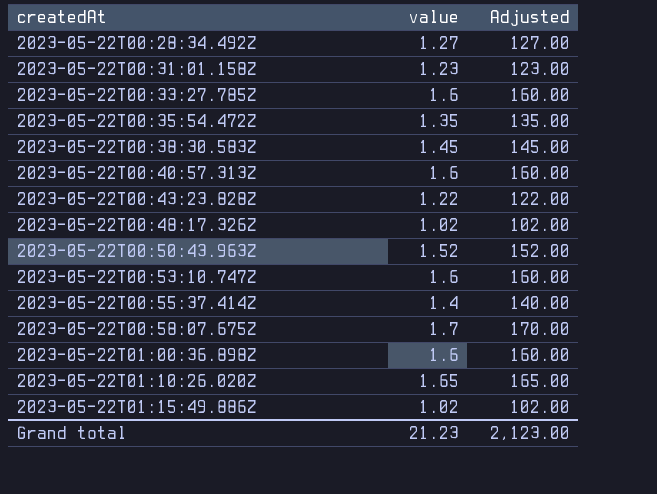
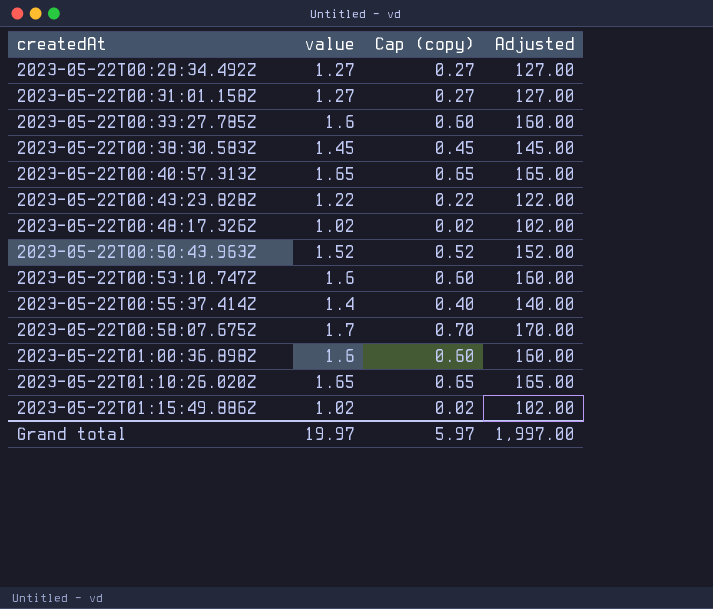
column Cap (copy) | formula: none -> [value] - 1
row 2023-05-22T00:35:54.472Z: 1.35 | 135.00 -> none
2023-05-22T00:31:01.158Z | value: 1.23 -> 1.27
2023-05-22T00:31:01.158Z | Adjusted: 123.00 -> 127.00
2023-05-22T00:40:57.313Z | value: 1.6 -> 1.65
2023-05-22T00:40:57.313Z | Adjusted: 160.00 -> 165.00
Grand total | value: 21.23 -> 19.97
Grand total | Adjusted: 2,123.00 -> 1,997.00

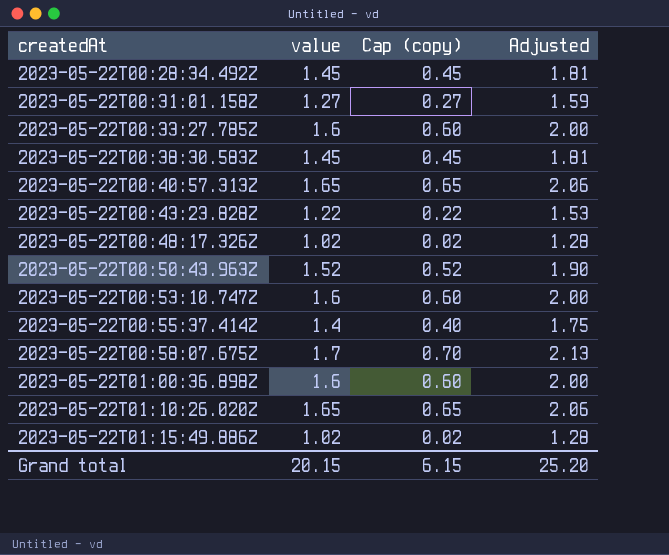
column Adjusted | formula: [value] * 100 -> [value] * 1.25
2023-05-22T00:28:34.492Z | value: 1.27 -> 1.45
2023-05-22T00:28:34.492Z | Cap (copy): 0.27 -> 0.45
Grand total | value: 19.97 -> 20.15
Grand total | Cap (copy): 5.97 -> 6.15
Grand total | Adjusted: 1,997.00 -> 25.20

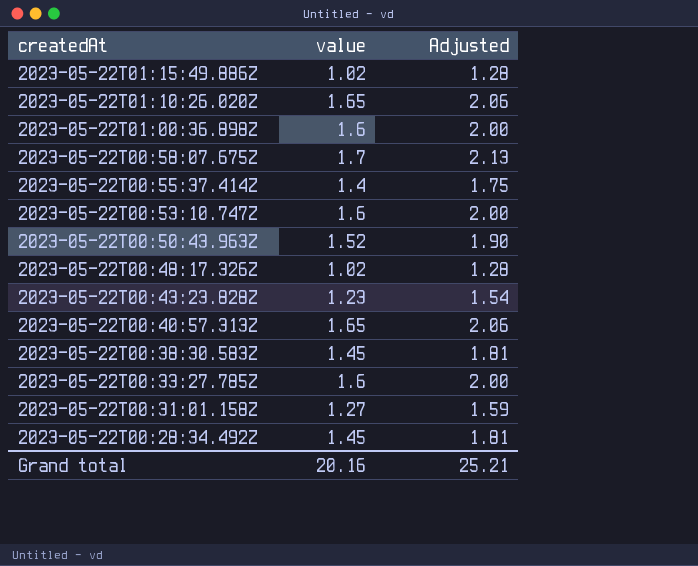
row order: createdAt ascending -> createdAt descending
column Cap (copy) | formula: [value] - 1 -> none
2023-05-22T00:43:23.828Z | value: 1.22 -> 1.23
2023-05-22T00:43:23.828Z | Adjusted: 1.53 -> 1.54
Grand total | value: 20.15 -> 20.16
Grand total | Adjusted: 25.20 -> 25.21

